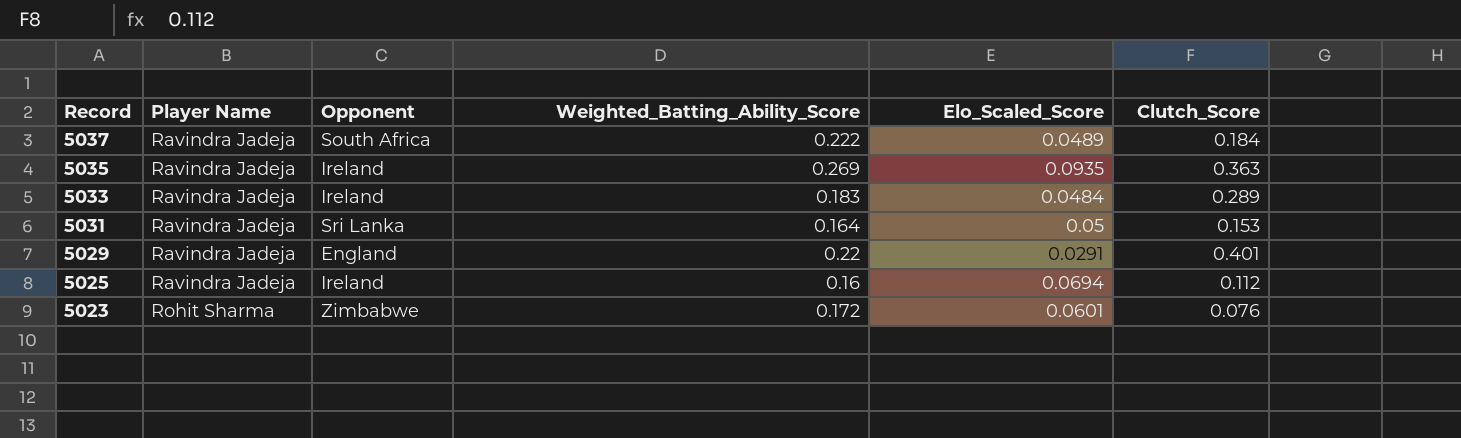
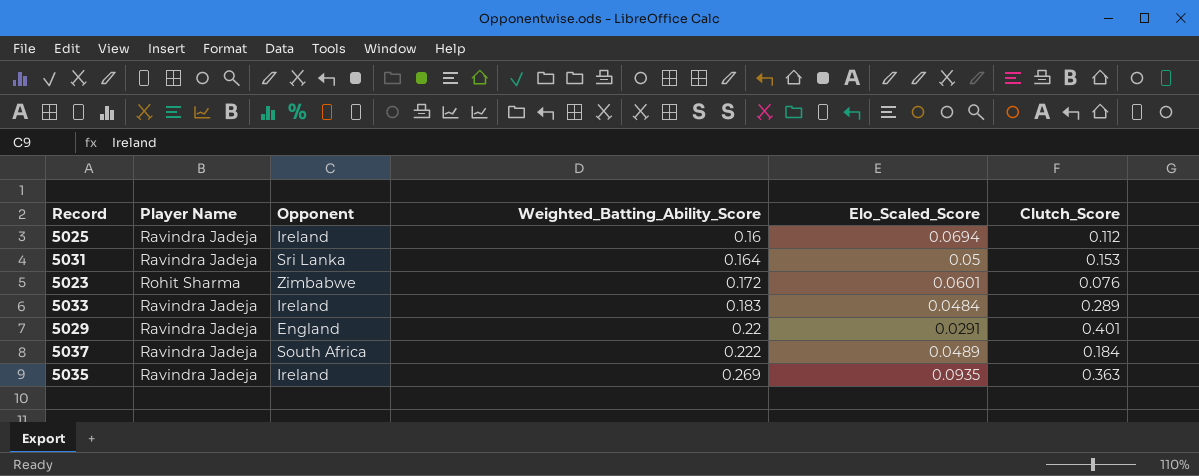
row order: Record descending -> Weighted_Batting_Ability_Score ascending

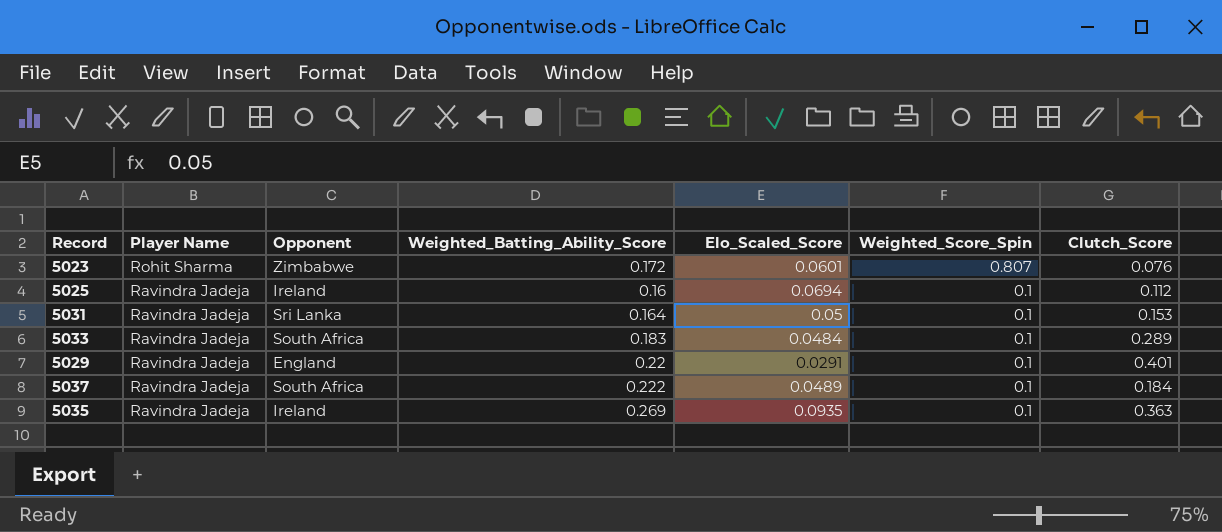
row order: Weighted_Batting_Ability_Score ascending -> Player Name descending
column Weighted_Score_Spin | position: none -> 6
5033 | Opponent: Ireland -> South Africa

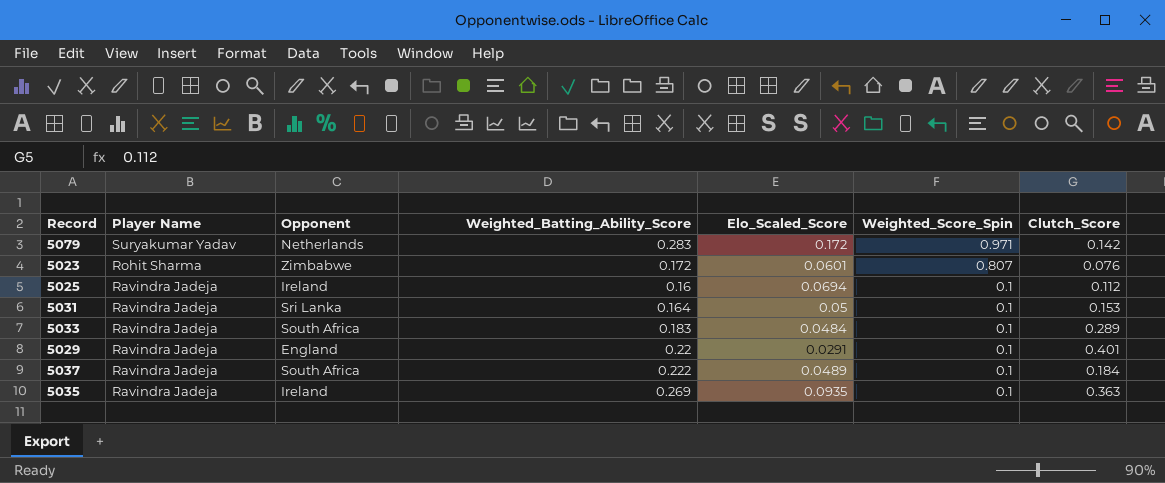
row 5079: none -> Suryakumar Yadav | Netherlands | 0.283 | 0.172 | 0.971 | 0.142

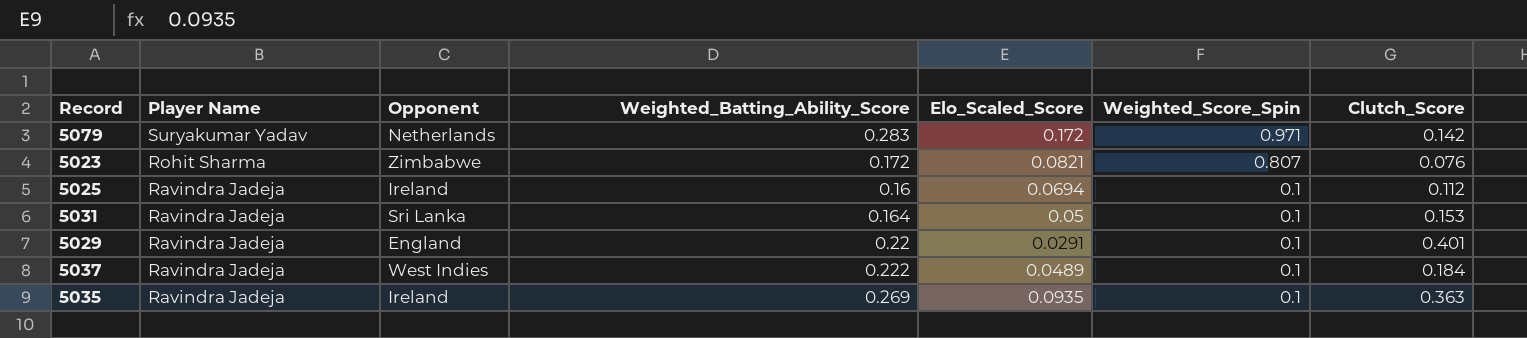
row 5033: Ravindra Jadeja | South Africa | 0.183 | 0.0484 | 0.1 | 0.289 -> none
5023 | Elo_Scaled_Score: 0.0601 -> 0.0821
5037 | Opponent: South Africa -> West Indies

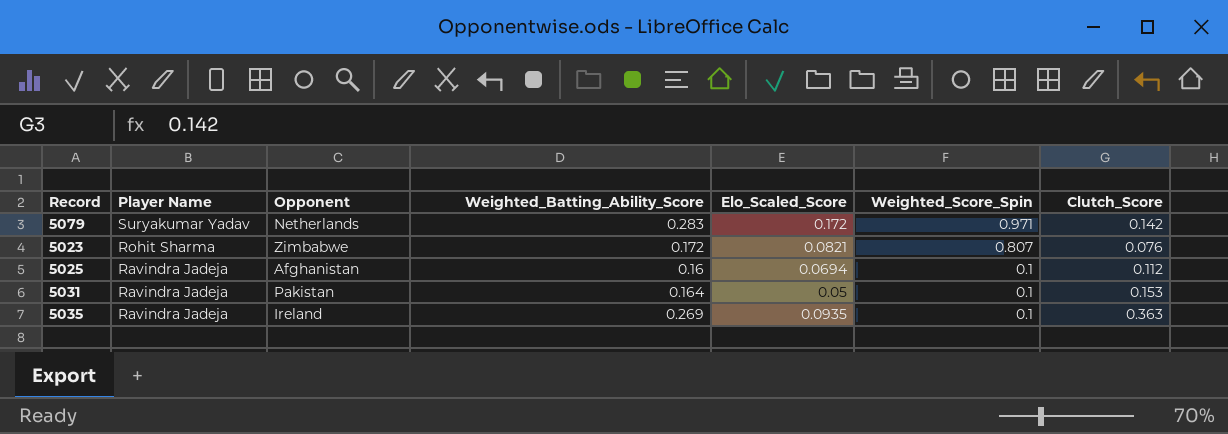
row 5029: Ravindra Jadeja | England | 0.22 | 0.0291 | 0.1 | 0.401 -> none
row 5037: Ravindra Jadeja | West Indies | 0.222 | 0.0489 | 0.1 | 0.184 -> none
5025 | Opponent: Ireland -> Afghanistan
5031 | Opponent: Sri Lanka -> Pakistan

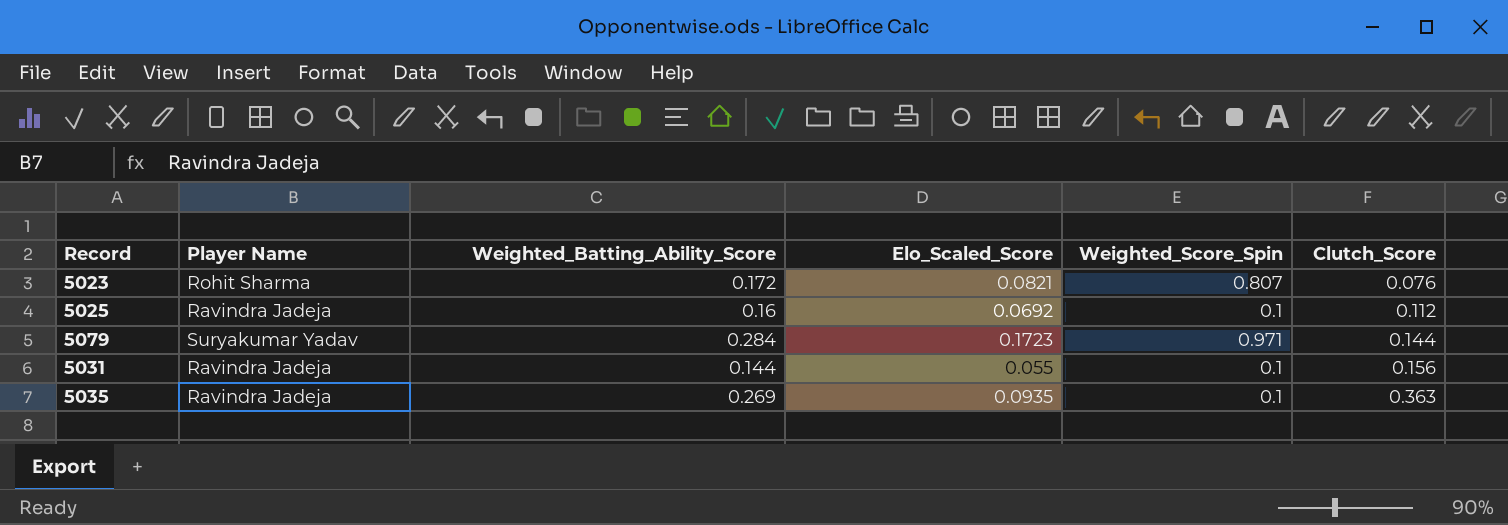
row order: Player Name descending -> Clutch_Score ascending
column Opponent | position: 3 -> none
5025 | Elo_Scaled_Score: 0.0694 -> 0.0692
5079 | Weighted_Batting_Ability_Score: 0.283 -> 0.284
5079 | Elo_Scaled_Score: 0.172 -> 0.1723
5079 | Clutch_Score: 0.142 -> 0.144
5031 | Weighted_Batting_Ability_Score: 0.164 -> 0.144
5031 | Elo_Scaled_Score: 0.05 -> 0.055
5031 | Clutch_Score: 0.153 -> 0.156

